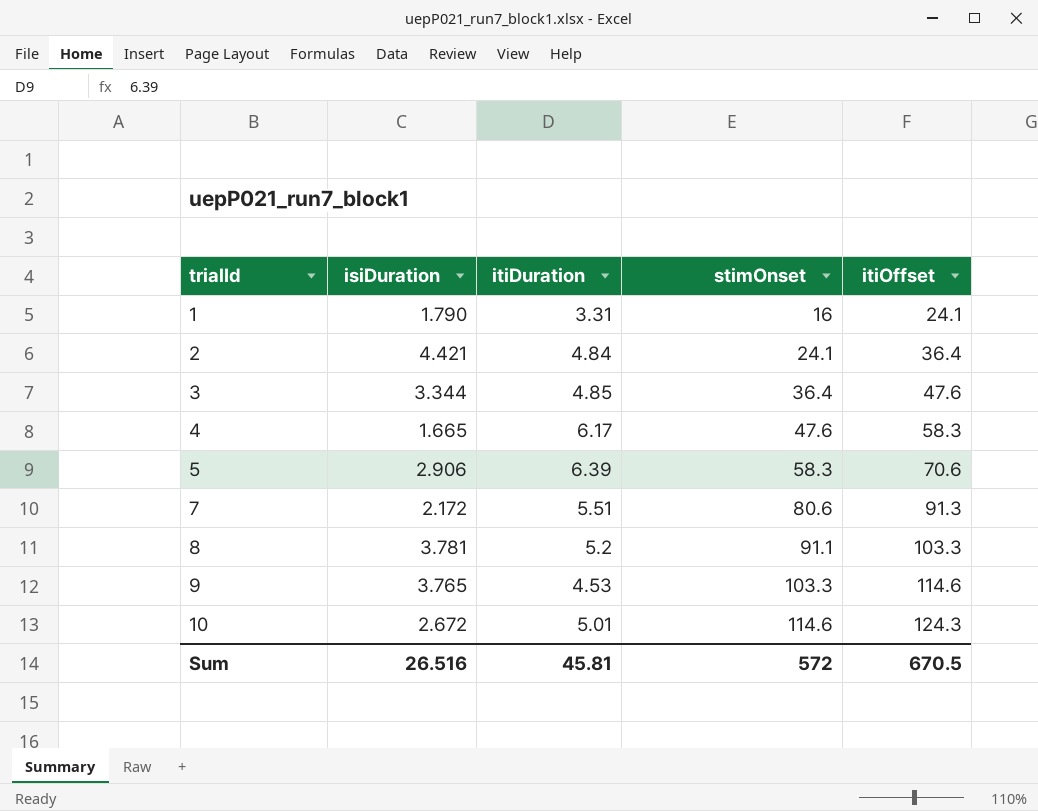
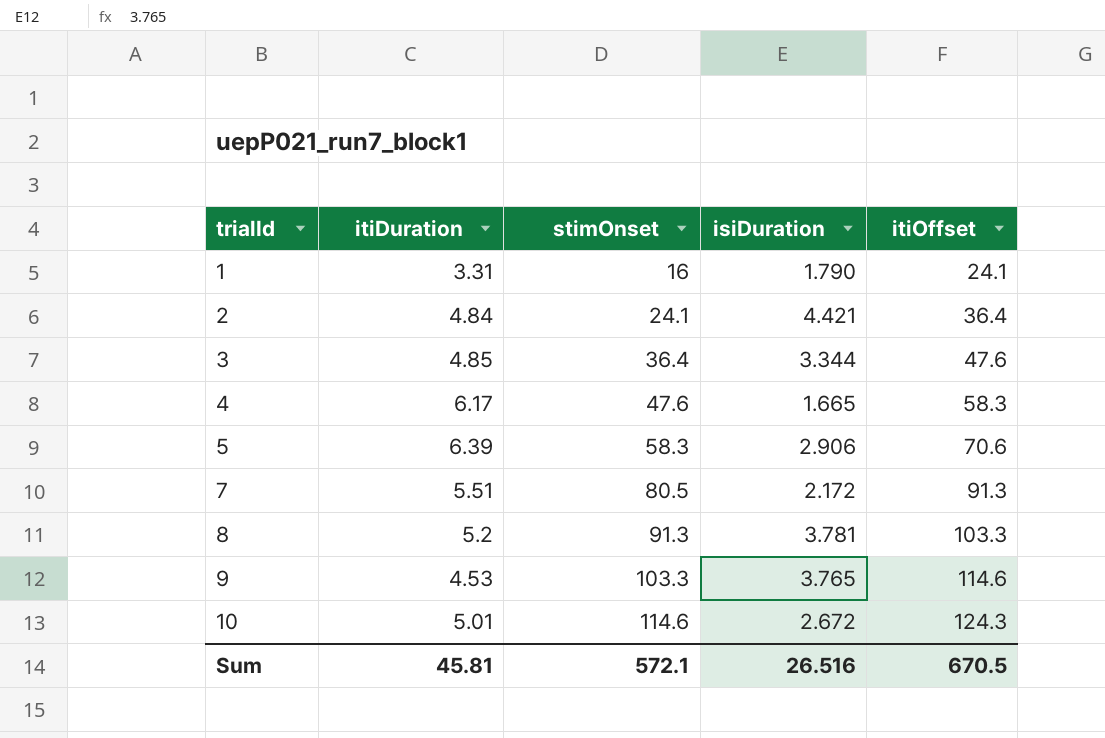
column isiDuration | position: 2 -> 4
7 | stimOnset: 80.6 -> 80.5
8 | stimOnset: 91.1 -> 91.3
Sum | stimOnset: 572 -> 572.1

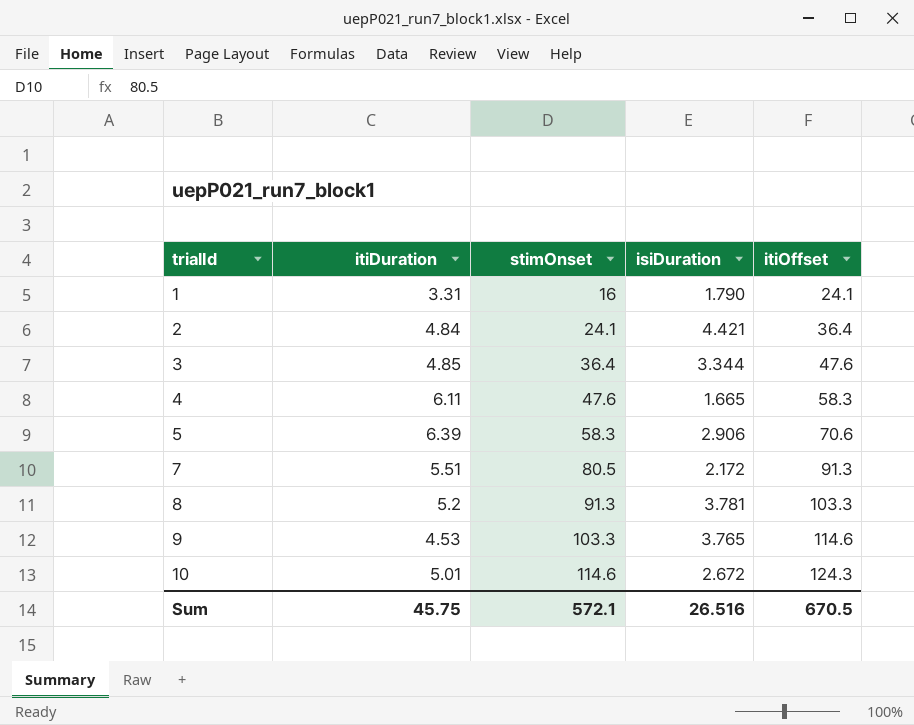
4 | itiDuration: 6.17 -> 6.11
Sum | itiDuration: 45.81 -> 45.75

